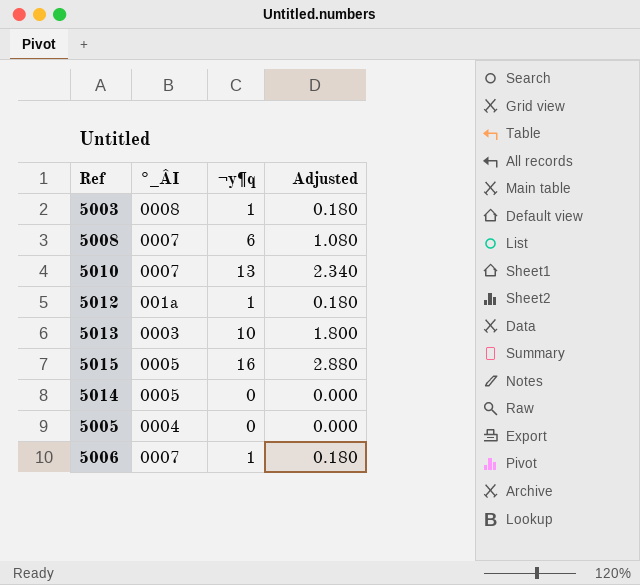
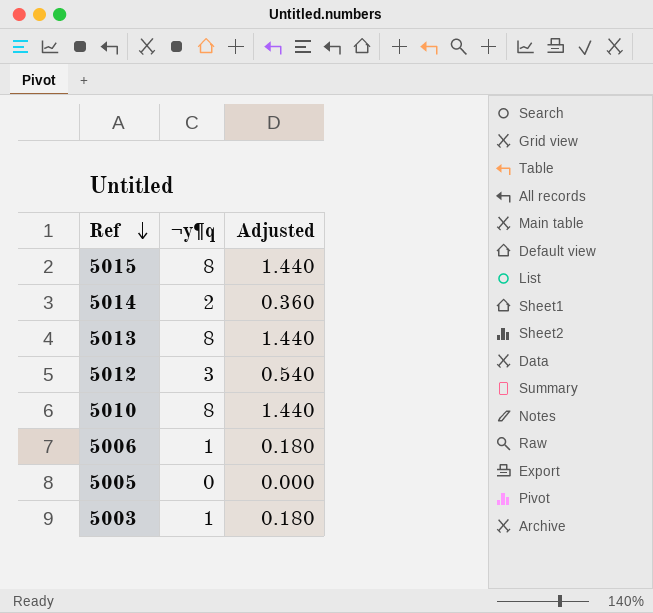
row order: none -> Ref descending
column °_ÂI | position: 2 -> none
row 5008: 0007 | 6 | 1.080 -> none
5015 | ¬y¶q: 16 -> 8
5015 | Adjusted: 2.880 -> 1.440
5014 | ¬y¶q: 0 -> 2
5014 | Adjusted: 0.000 -> 0.360
5013 | ¬y¶q: 10 -> 8
5013 | Adjusted: 1.800 -> 1.440
5012 | ¬y¶q: 1 -> 3
5012 | Adjusted: 0.180 -> 0.540
5010 | ¬y¶q: 13 -> 8
5010 | Adjusted: 2.340 -> 1.440

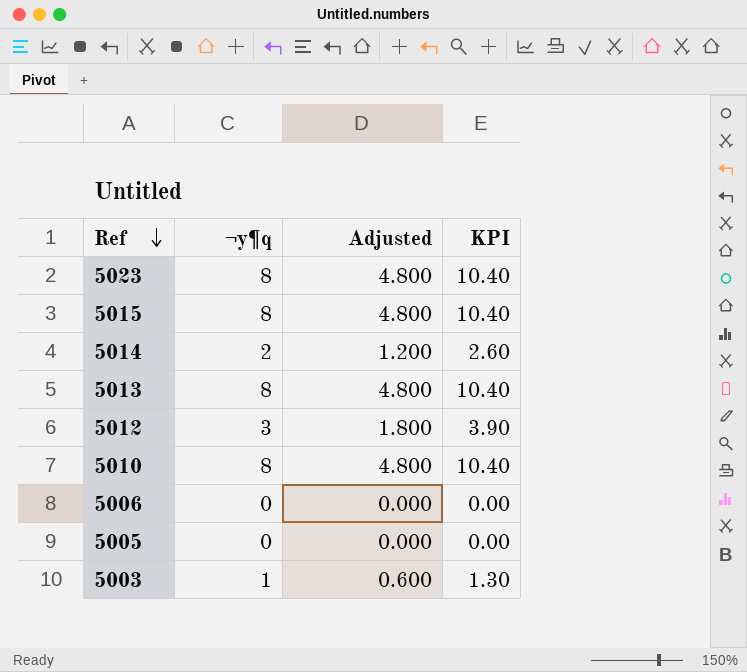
column Adjusted | formula: [¬y¶q] * 0.18 -> [¬y¶q] * 0.6
column KPI | formula: none -> [¬y¶q] * 1.3
row 5023: none -> 8 | 4.800 | 10.40
5006 | ¬y¶q: 1 -> 0

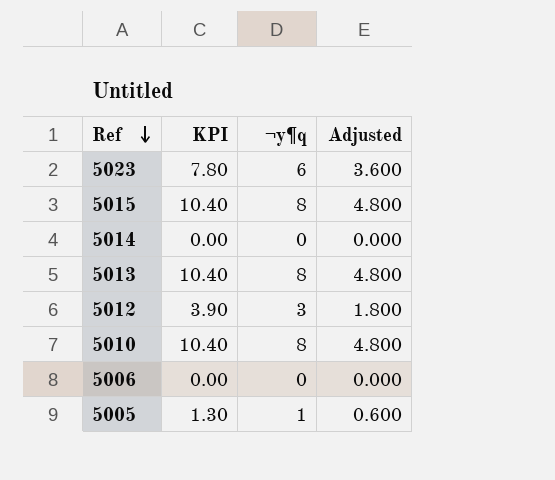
column KPI | position: 4 -> 2
row 5003: 1 | 0.600 | 1.30 -> none
5023 | KPI: 10.40 -> 7.80
5023 | ¬y¶q: 8 -> 6
5023 | Adjusted: 4.800 -> 3.600
5014 | KPI: 2.60 -> 0.00
5014 | ¬y¶q: 2 -> 0
5014 | Adjusted: 1.200 -> 0.000
5005 | KPI: 0.00 -> 1.30
5005 | ¬y¶q: 0 -> 1
5005 | Adjusted: 0.000 -> 0.600

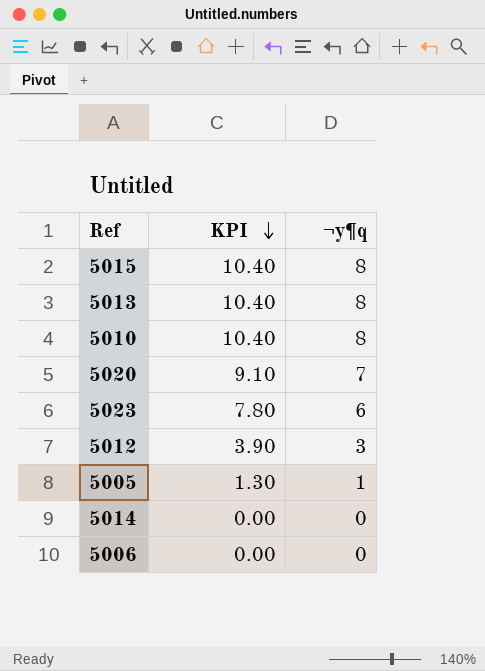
row order: Ref descending -> KPI descending
column Adjusted | formula: [¬y¶q] * 0.6 -> none
row 5020: none -> 9.10 | 7

